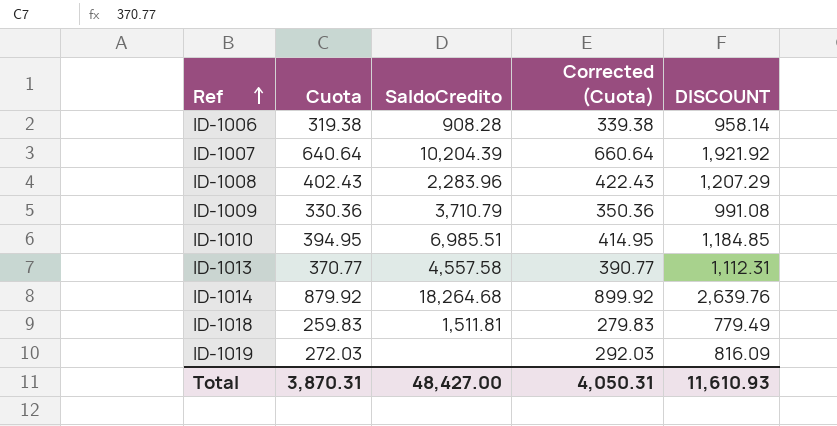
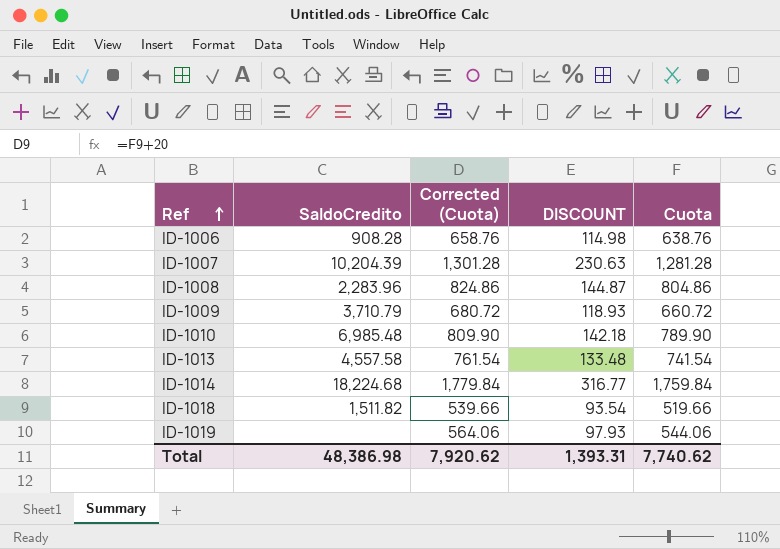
column DISCOUNT | formula: [Cuota] * 3 -> [Cuota] * 0.18
column Cuota | position: 2 -> 5
ID-1006 | Corrected (Cuota): 339.38 -> 658.76
ID-1006 | Cuota: 319.38 -> 638.76
ID-1007 | Corrected (Cuota): 660.64 -> 1,301.28
ID-1007 | Cuota: 640.64 -> 1,281.28
ID-1008 | Corrected (Cuota): 422.43 -> 824.86
ID-1008 | Cuota: 402.43 -> 804.86
ID-1009 | Corrected (Cuota): 350.36 -> 680.72
ID-1009 | Cuota: 330.36 -> 660.72
ID-1010 | SaldoCredito: 6,985.51 -> 6,985.48
ID-1010 | Corrected (Cuota): 414.95 -> 809.90
ID-1010 | Cuota: 394.95 -> 789.90
ID-1013 | Corrected (Cuota): 390.77 -> 761.54
ID-1013 | Cuota: 370.77 -> 741.54
ID-1014 | SaldoCredito: 18,264.68 -> 18,224.68
ID-1014 | Corrected (Cuota): 899.92 -> 1,779.84
ID-1014 | Cuota: 879.92 -> 1,759.84
ID-1018 | SaldoCredito: 1,511.81 -> 1,511.82
ID-1018 | Corrected (Cuota): 279.83 -> 539.66
ID-1018 | Cuota: 259.83 -> 519.66
ID-1019 | Corrected (Cuota): 292.03 -> 564.06
ID-1019 | Cuota: 272.03 -> 544.06
Total | SaldoCredito: 48,427.00 -> 48,386.98
Total | Corrected (Cuota): 4,050.31 -> 7,920.62
Total | DISCOUNT: 11,610.93 -> 1,393.31
Total | Cuota: 3,870.31 -> 7,740.62

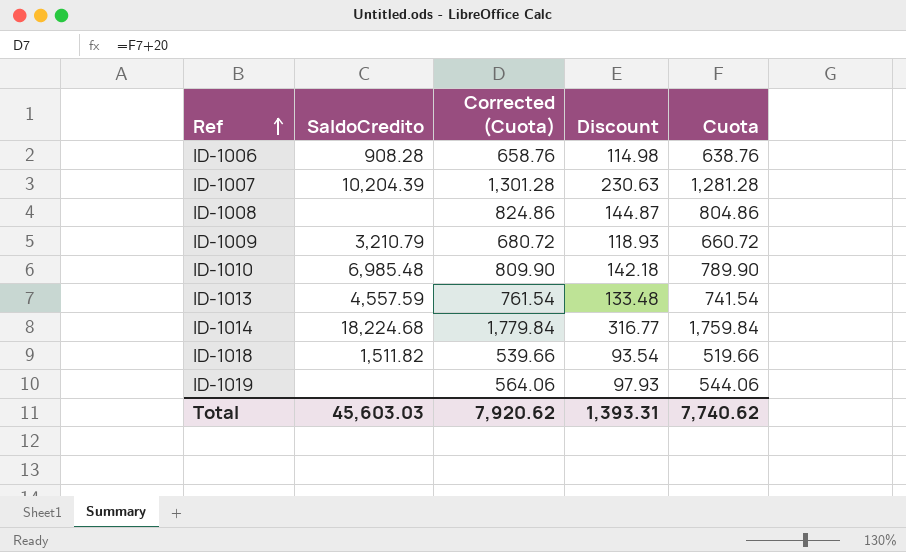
column name: DISCOUNT -> Discount
ID-1008 | SaldoCredito: 2,283.96 -> none
ID-1009 | SaldoCredito: 3,710.79 -> 3,210.79
ID-1013 | SaldoCredito: 4,557.58 -> 4,557.59
Total | SaldoCredito: 48,386.98 -> 45,603.03

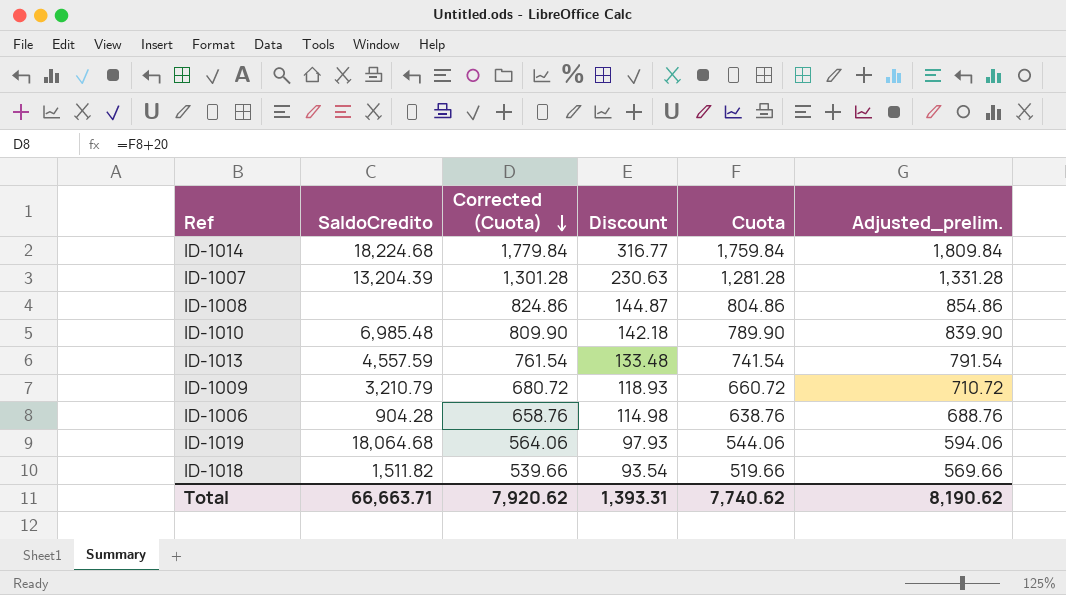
row order: Ref ascending -> Corrected (Cuota) descending
column Adjusted_prelim. | formula: none -> [Cuota] + 50
ID-1007 | SaldoCredito: 10,204.39 -> 13,204.39
ID-1006 | SaldoCredito: 908.28 -> 904.28
ID-1019 | SaldoCredito: none -> 18,064.68
Total | SaldoCredito: 45,603.03 -> 66,663.71

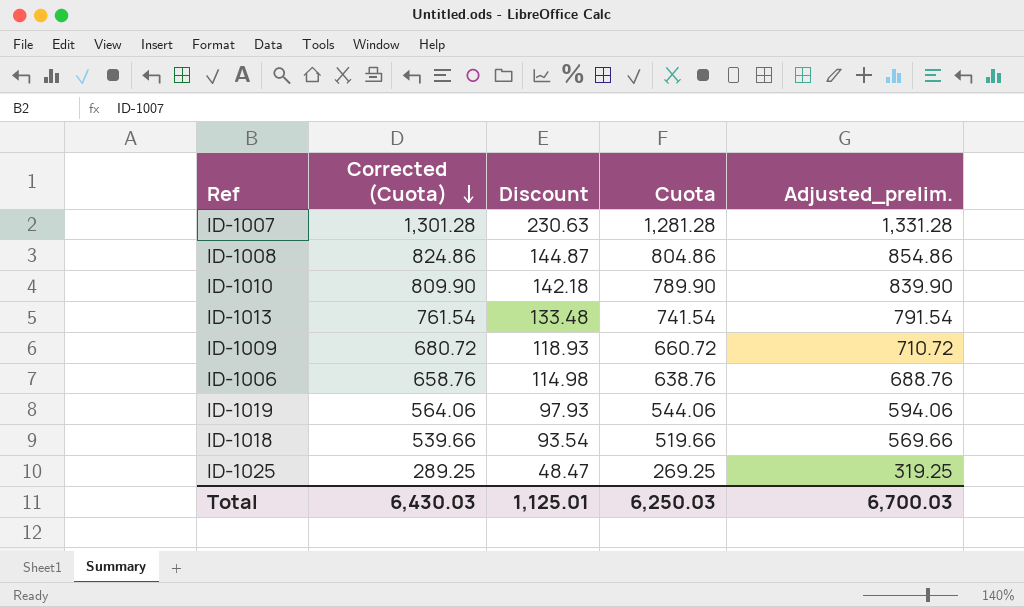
column SaldoCredito | position: 2 -> none
row ID-1014: 18,224.68 | 1,779.84 | 316.77 | 1,759.84 | 1,809.84 -> none
row ID-1025: none -> 289.25 | 48.47 | 269.25 | 319.25
Total | Corrected (Cuota): 7,920.62 -> 6,430.03
Total | Discount: 1,393.31 -> 1,125.01
Total | Cuota: 7,740.62 -> 6,250.03
Total | Adjusted_prelim.: 8,190.62 -> 6,700.03

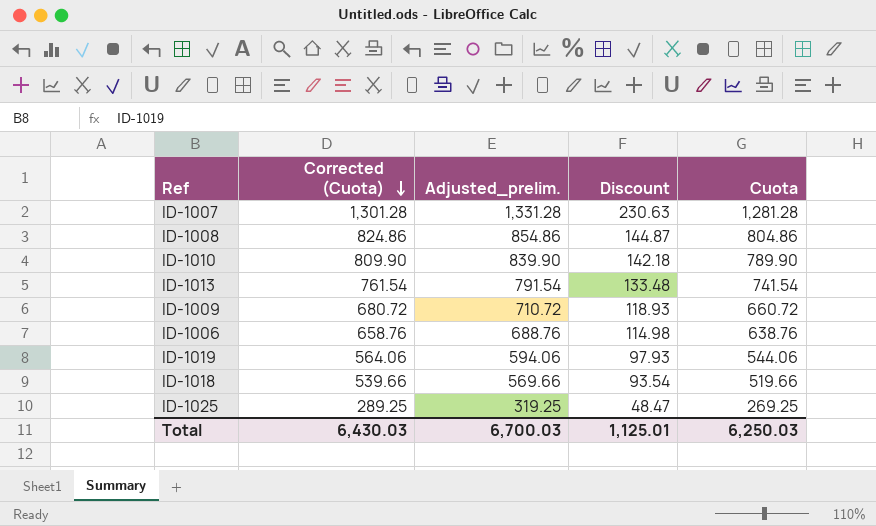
column Adjusted_prelim. | position: 5 -> 3

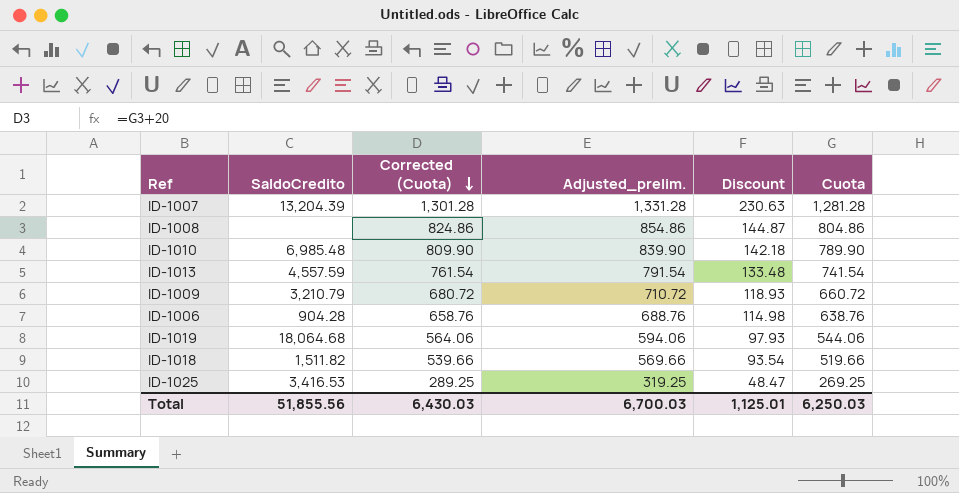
column SaldoCredito | position: none -> 2

